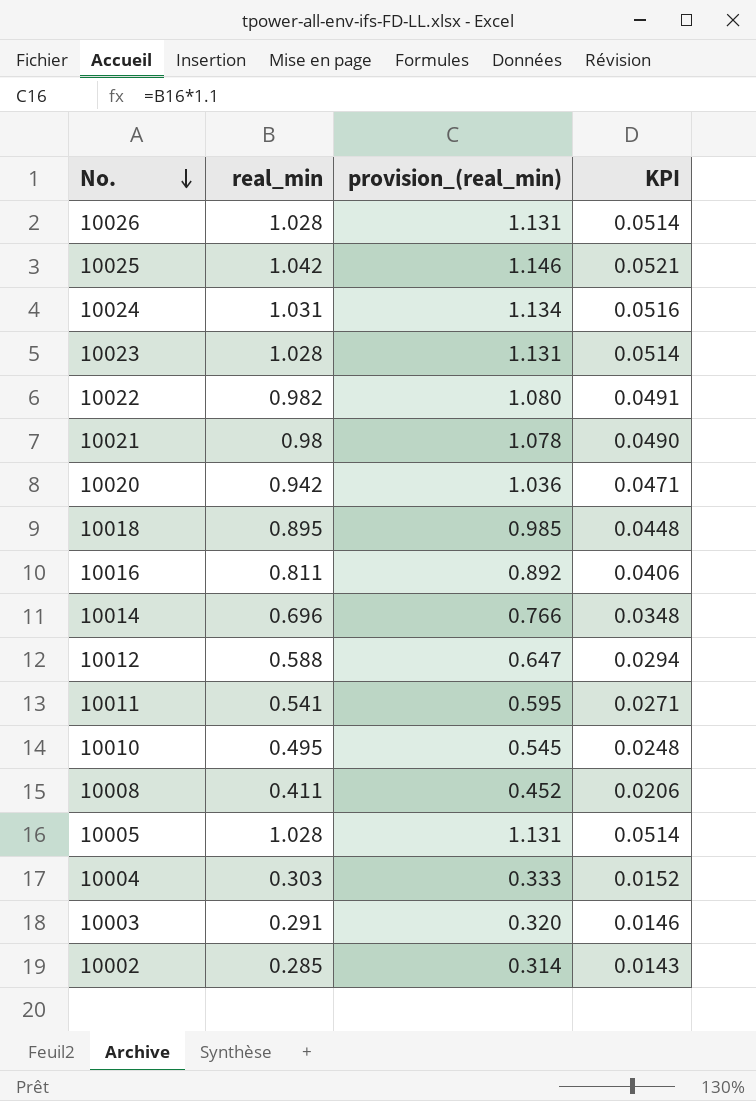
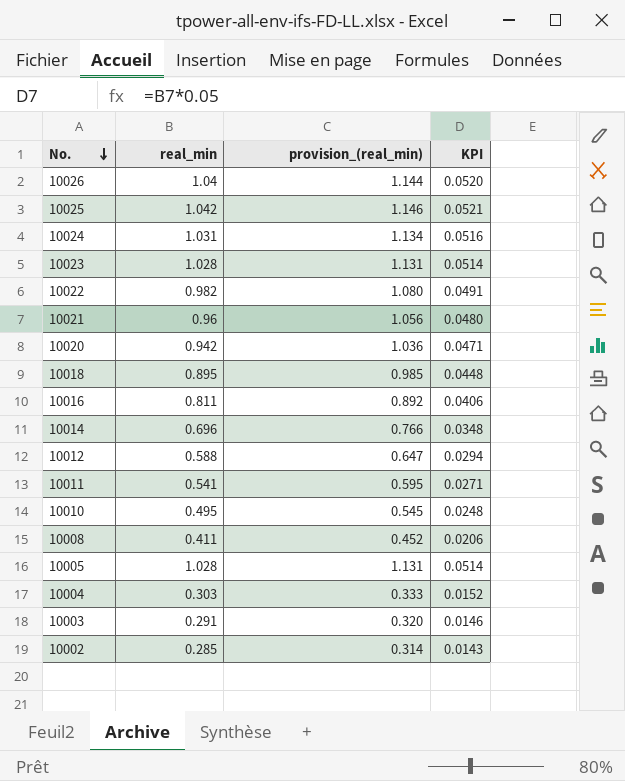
10026 | real_min: 1.028 -> 1.04
10026 | provision_(real_min): 1.131 -> 1.144
10026 | KPI: 0.0514 -> 0.0520
10021 | real_min: 0.98 -> 0.96
10021 | provision_(real_min): 1.078 -> 1.056
10021 | KPI: 0.0490 -> 0.0480

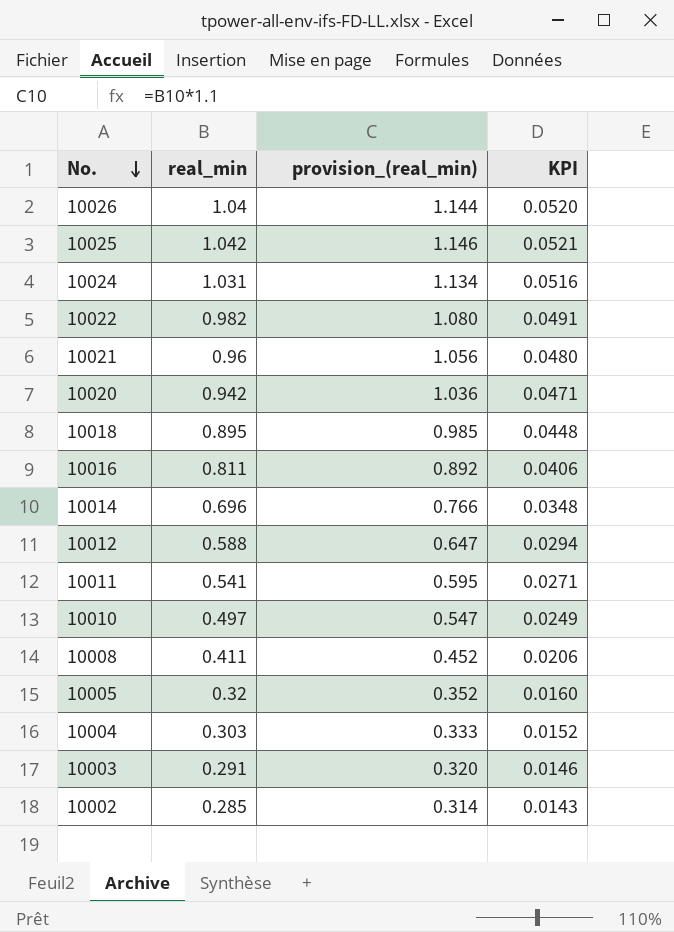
row 10023: 1.028 | 1.131 | 0.0514 -> none
10010 | real_min: 0.495 -> 0.497
10010 | provision_(real_min): 0.545 -> 0.547
10010 | KPI: 0.0248 -> 0.0249
10005 | real_min: 1.028 -> 0.32
10005 | provision_(real_min): 1.131 -> 0.352
10005 | KPI: 0.0514 -> 0.0160

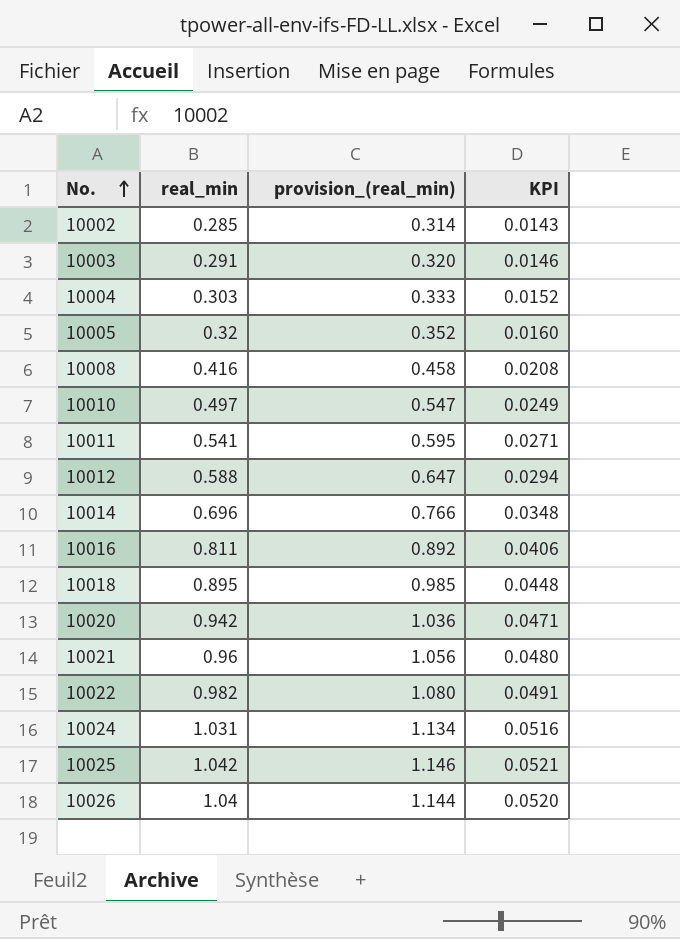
row order: No. descending -> No. ascending
10008 | real_min: 0.411 -> 0.416
10008 | provision_(real_min): 0.452 -> 0.458
10008 | KPI: 0.0206 -> 0.0208

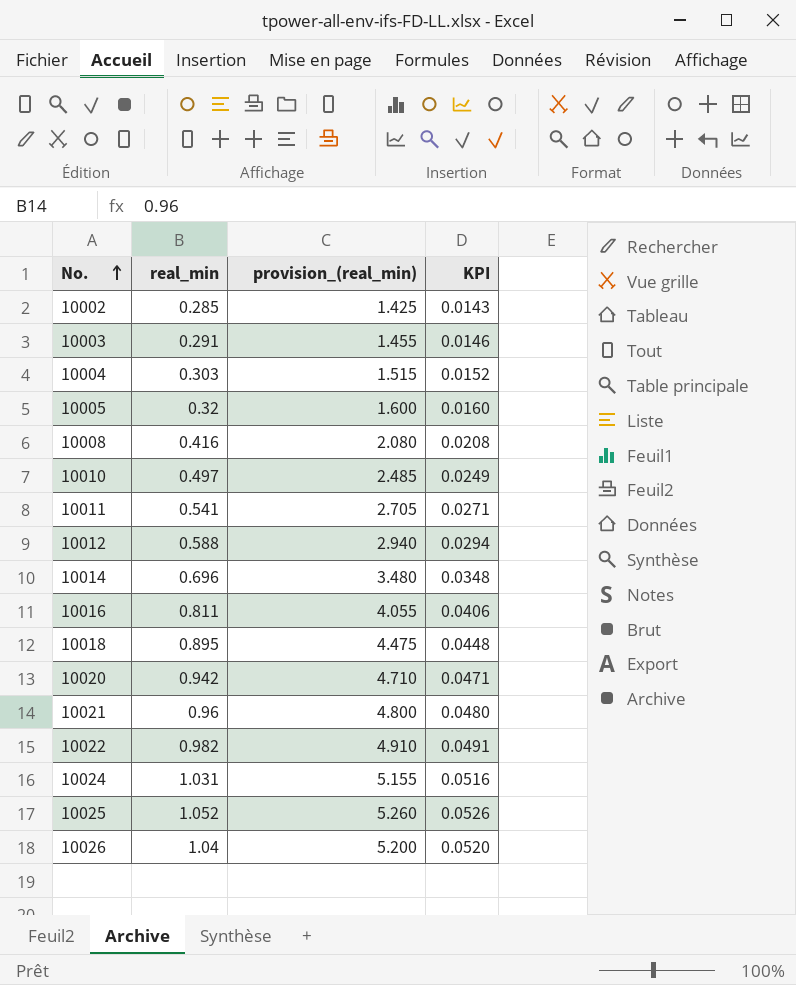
column provision_(real_min) | formula: [real_min] * 1.1 -> [real_min] * 5
10025 | real_min: 1.042 -> 1.052
10025 | KPI: 0.0521 -> 0.0526

